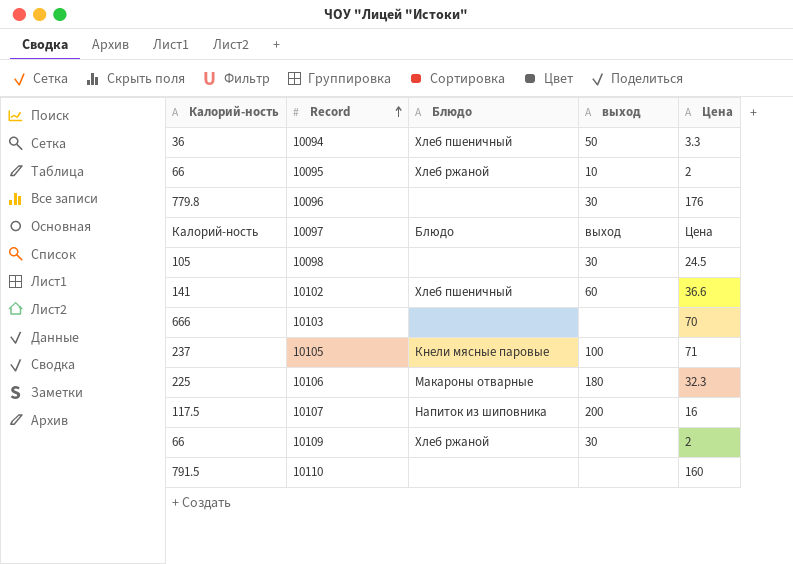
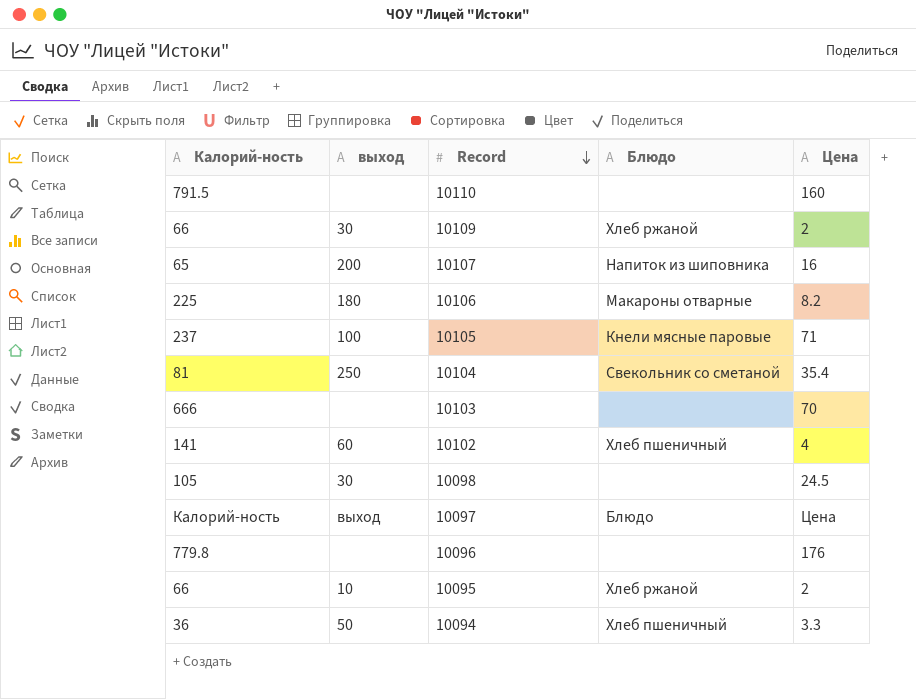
row order: Record ascending -> Record descending
column выход | position: 4 -> 2
10107 | Калорий-ность: 117.5 -> 65
10106 | Цена: 32.3 -> 8.2
row 10104: none -> 81 | 250 | Свекольник со сметаной | 35.4
10102 | Цена: 36.6 -> 4
10096 | выход: 30 -> none

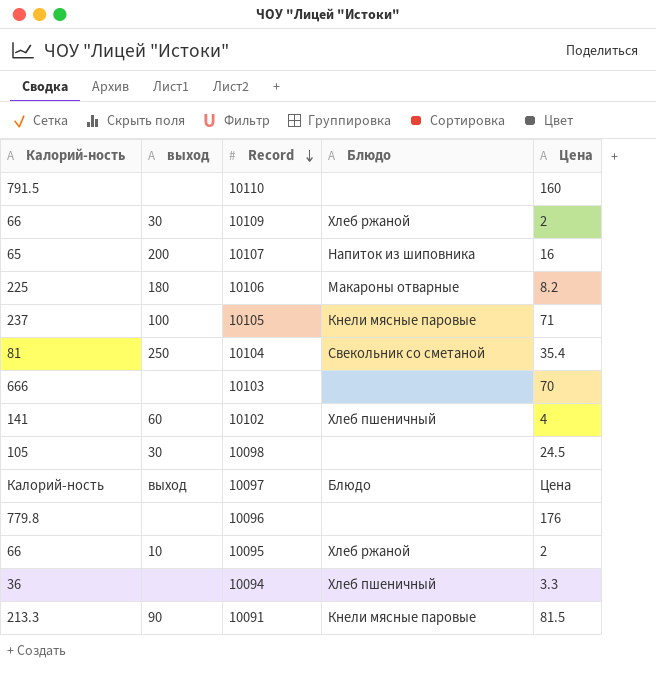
10094 | выход: 50 -> none
row 10091: none -> 213.3 | 90 | Кнели мясные паровые | 81.5

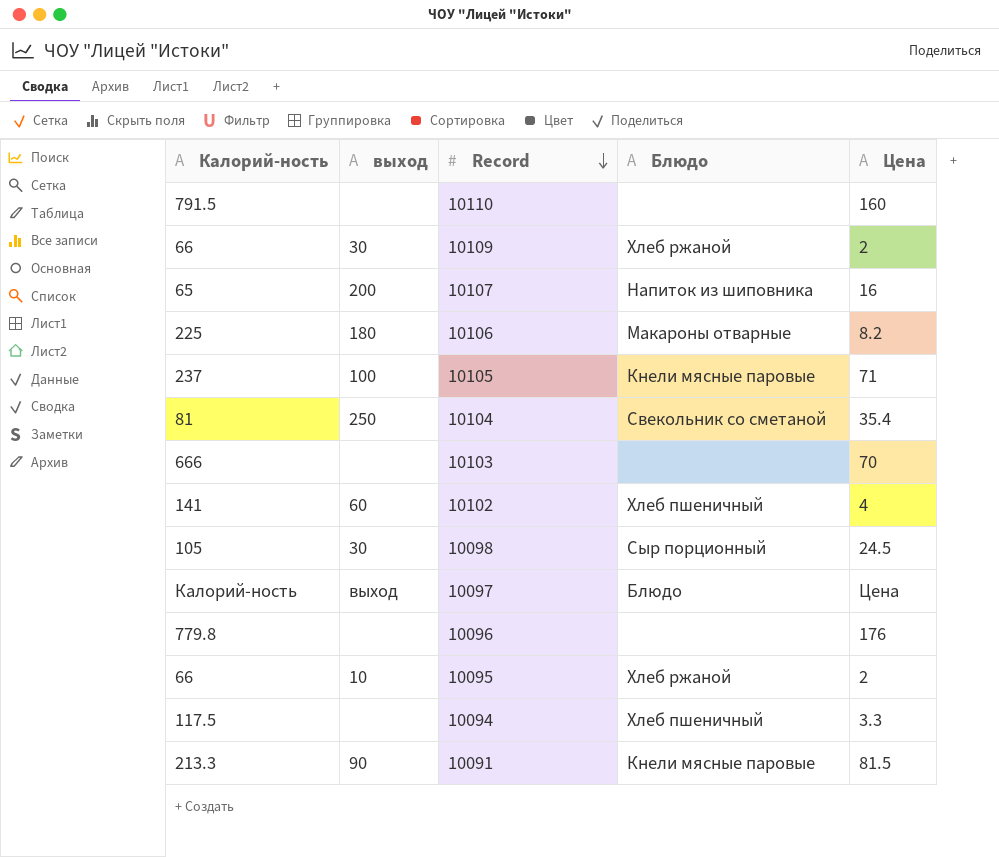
10098 | Блюдо: none -> Сыр порционный
10094 | Калорий-ность: 36 -> 117.5

